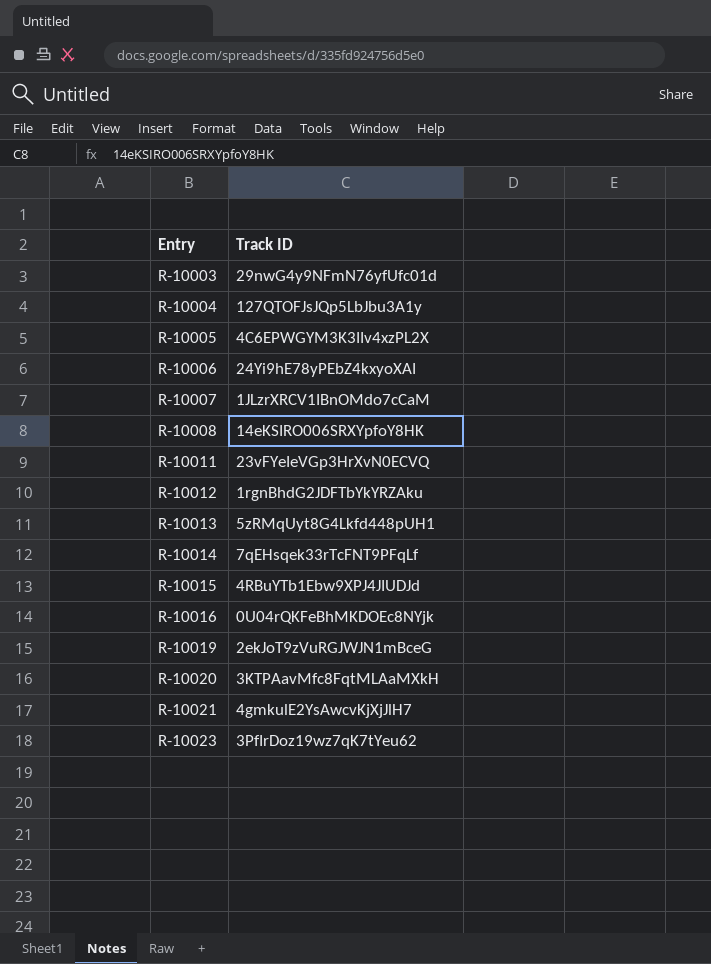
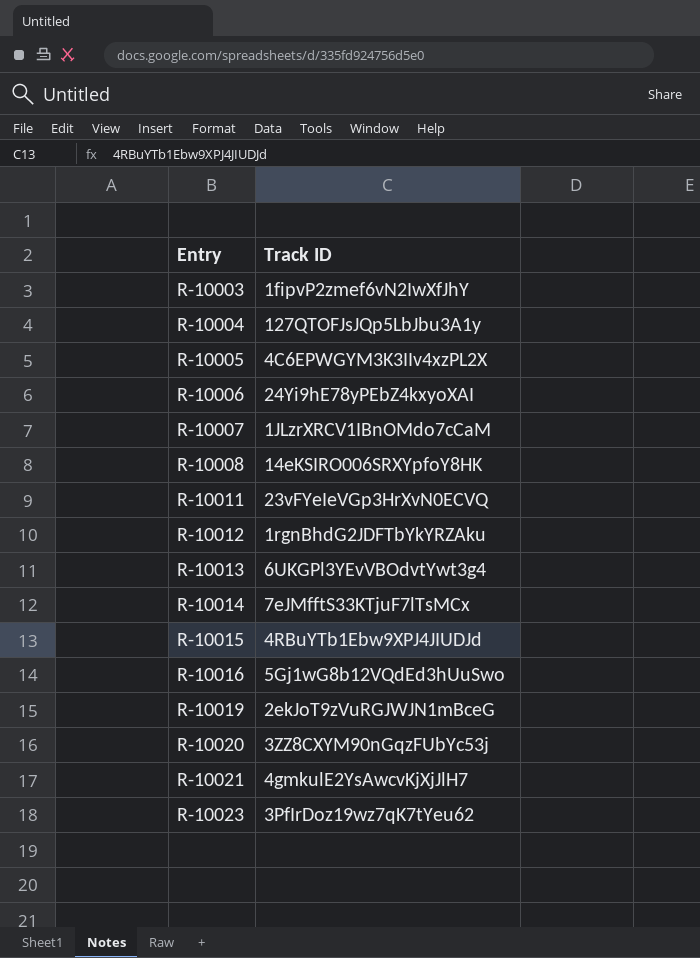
R-10003 | Track ID: 29nwG4y9NFmN76yfUfc01d -> 1fipvP2zmef6vN2IwXfJhY
R-10013 | Track ID: 5zRMqUyt8G4Lkfd448pUH1 -> 6UKGPl3YEvVBOdvtYwt3g4
R-10014 | Track ID: 7qEHsqek33rTcFNT9PFqLf -> 7eJMfftS33KTjuF7lTsMCx
R-10016 | Track ID: 0U04rQKFeBhMKDOEc8NYjk -> 5Gj1wG8b12VQdEd3hUuSwo
R-10020 | Track ID: 3KTPAavMfc8FqtMLAaMXkH -> 3ZZ8CXYM90nGqzFUbYc53j

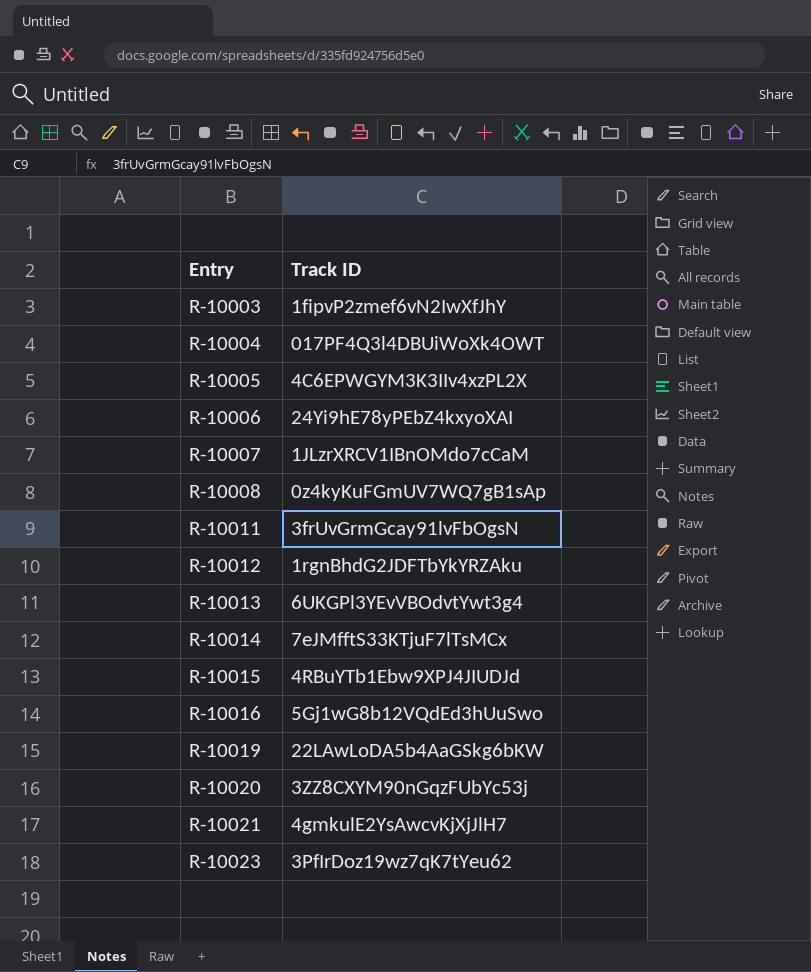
R-10004 | Track ID: 127QTOFJsJQp5LbJbu3A1y -> 017PF4Q3l4DBUiWoXk4OWT
R-10008 | Track ID: 14eKSIRO006SRXYpfoY8HK -> 0z4kyKuFGmUV7WQ7gB1sAp
R-10011 | Track ID: 23vFYeIeVGp3HrXvN0ECVQ -> 3frUvGrmGcay91lvFbOgsN
R-10019 | Track ID: 2ekJoT9zVuRGJWJN1mBceG -> 22LAwLoDA5b4AaGSkg6bKW

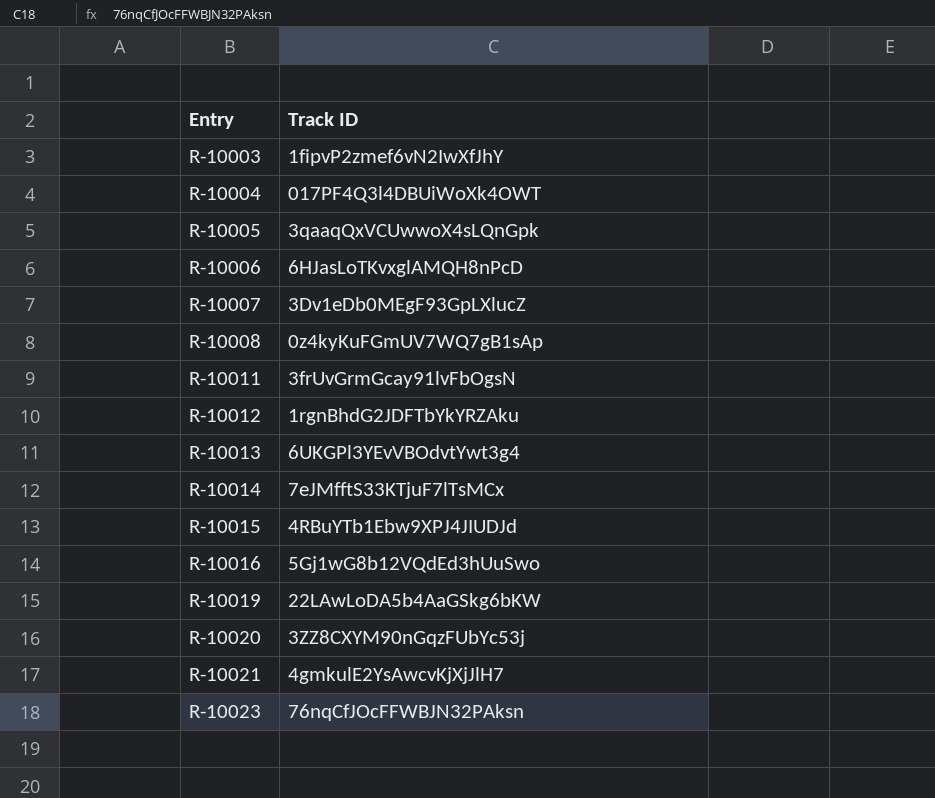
R-10005 | Track ID: 4C6EPWGYM3K3IIv4xzPL2X -> 3qaaqQxVCUwwoX4sLQnGpk
R-10006 | Track ID: 24Yi9hE78yPEbZ4kxyoXAI -> 6HJasLoTKvxglAMQH8nPcD
R-10007 | Track ID: 1JLzrXRCV1IBnOMdo7cCaM -> 3Dv1eDb0MEgF93GpLXlucZ
R-10023 | Track ID: 3PfIrDoz19wz7qK7tYeu62 -> 76nqCfJOcFFWBJN32PAksn

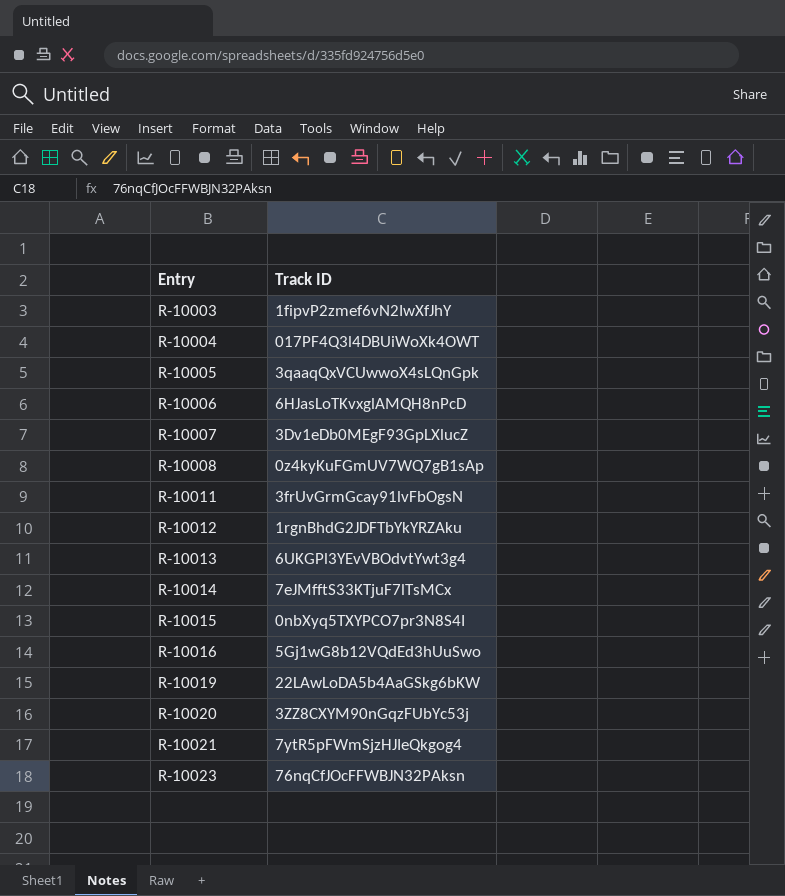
R-10015 | Track ID: 4RBuYTb1Ebw9XPJ4JIUDJd -> 0nbXyq5TXYPCO7pr3N8S4I
R-10021 | Track ID: 4gmkulE2YsAwcvKjXjJlH7 -> 7ytR5pFWmSjzHJIeQkgog4

